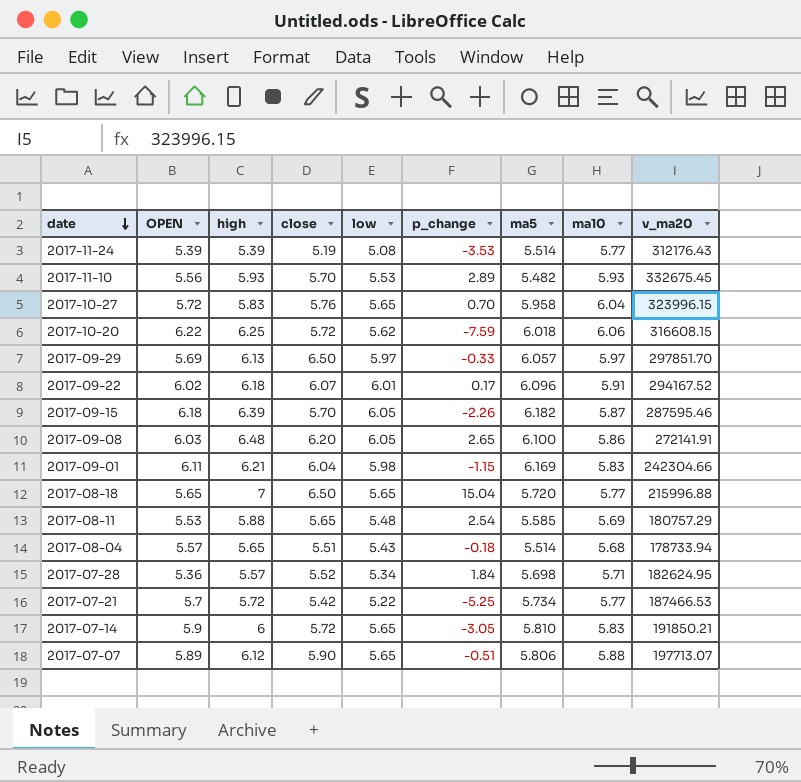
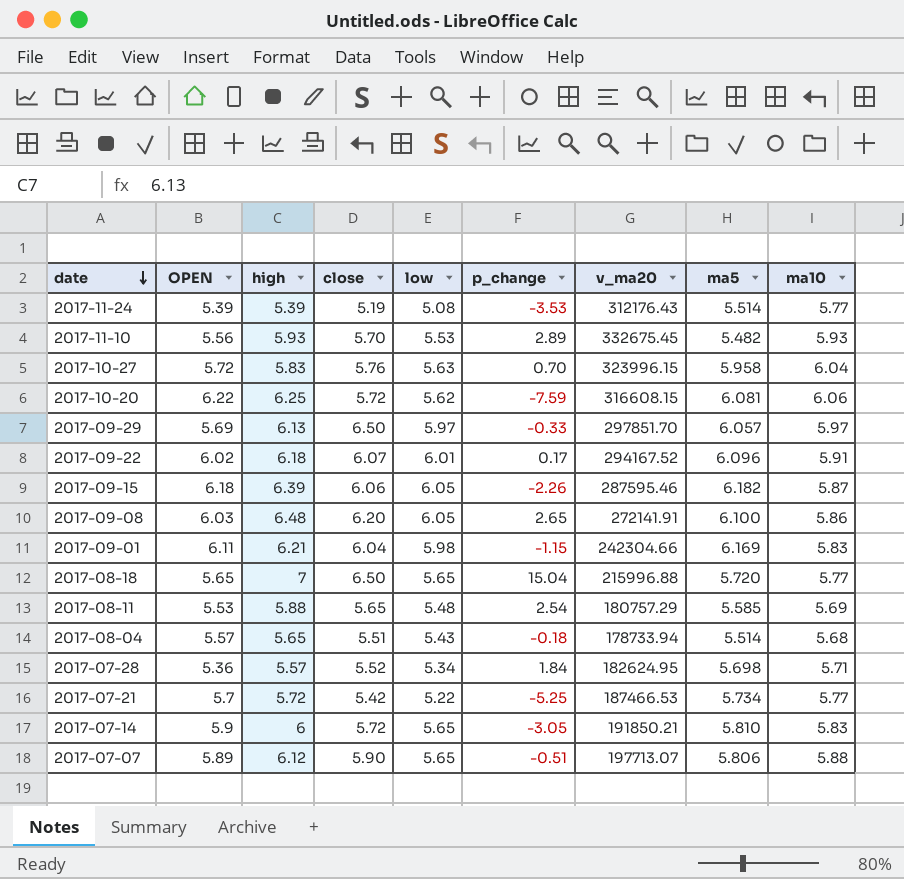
column v_ma20 | position: 9 -> 7
2017-10-27 | low: 5.65 -> 5.63
2017-10-20 | ma5: 6.018 -> 6.081
2017-09-15 | close: 5.70 -> 6.06

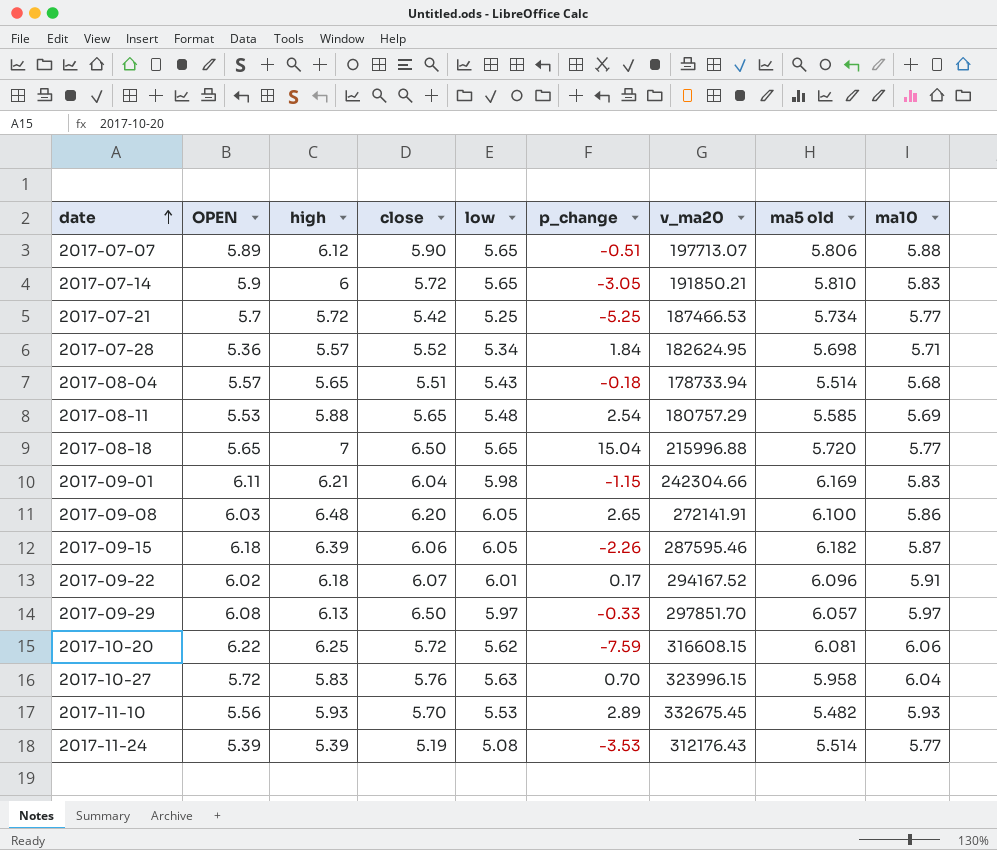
row order: date descending -> date ascending
column name: ma5 -> ma5 old
2017-07-21 | low: 5.22 -> 5.25
2017-09-29 | OPEN: 5.69 -> 6.08

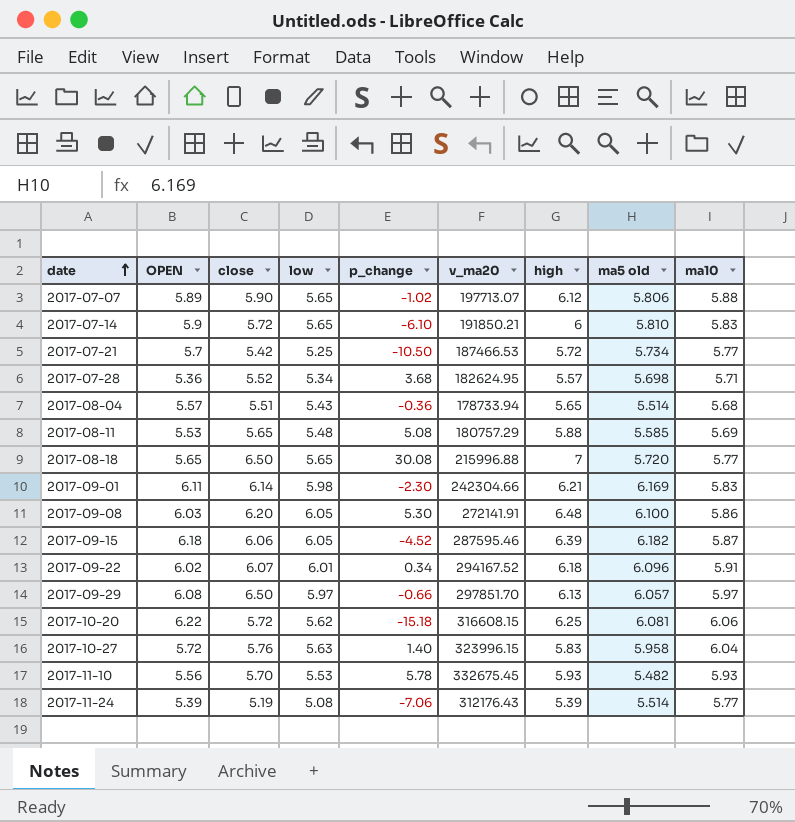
column high | position: 3 -> 7
2017-07-07 | p_change: -0.51 -> -1.02
2017-07-14 | p_change: -3.05 -> -6.10
2017-07-21 | p_change: -5.25 -> -10.50
2017-07-28 | p_change: 1.84 -> 3.68
2017-08-04 | p_change: -0.18 -> -0.36
2017-08-11 | p_change: 2.54 -> 5.08
2017-08-18 | p_change: 15.04 -> 30.08
2017-09-01 | close: 6.04 -> 6.14
2017-09-01 | p_change: -1.15 -> -2.30
2017-09-08 | p_change: 2.65 -> 5.30
2017-09-15 | p_change: -2.26 -> -4.52
2017-09-22 | p_change: 0.17 -> 0.34
2017-09-29 | p_change: -0.33 -> -0.66
2017-10-20 | p_change: -7.59 -> -15.18
2017-10-27 | p_change: 0.70 -> 1.40
2017-11-10 | p_change: 2.89 -> 5.78
2017-11-24 | p_change: -3.53 -> -7.06

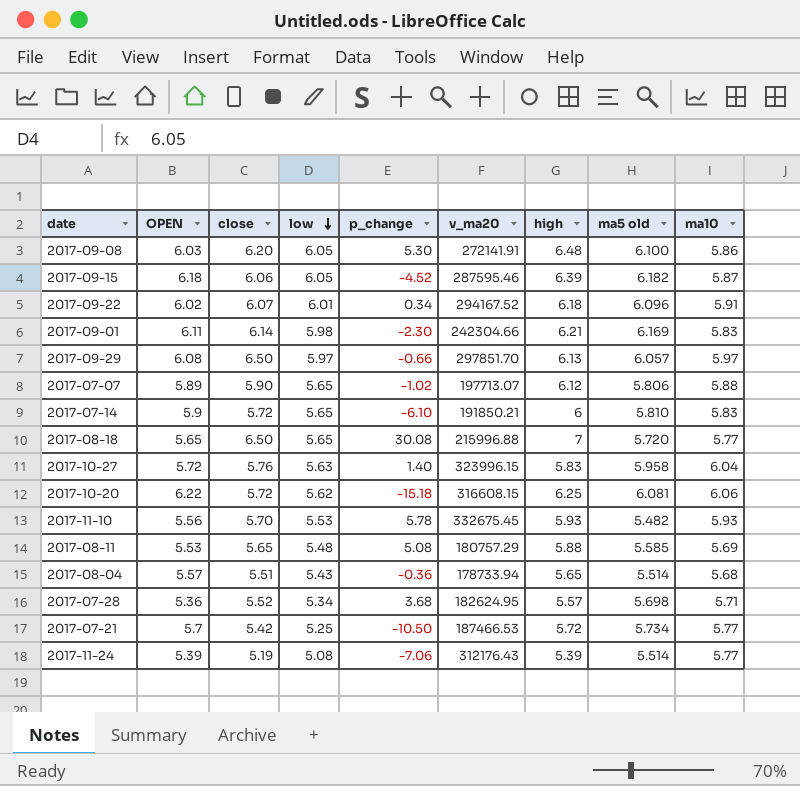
row order: date ascending -> low descending

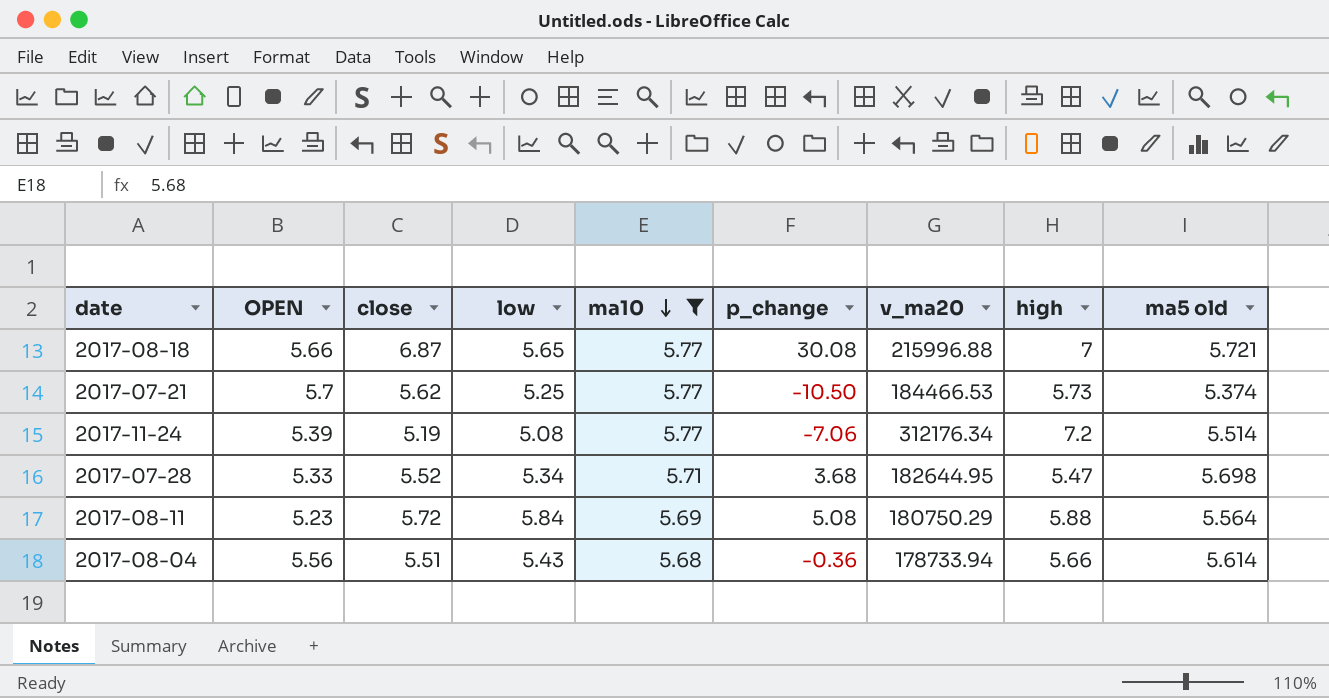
filter: none -> ma10 <= 5.77
row order: low descending -> ma10 descending
column ma10 | position: 9 -> 5
2017-08-18 | OPEN: 5.65 -> 5.66
2017-08-18 | close: 6.50 -> 6.87
2017-08-18 | ma5 old: 5.720 -> 5.721
2017-07-21 | close: 5.42 -> 5.62
2017-07-21 | v_ma20: 187466.53 -> 184466.53
2017-07-21 | high: 5.72 -> 5.73
2017-07-21 | ma5 old: 5.734 -> 5.374
2017-11-24 | v_ma20: 312176.43 -> 312176.34
2017-11-24 | high: 5.39 -> 7.2
2017-07-28 | OPEN: 5.36 -> 5.33
2017-07-28 | v_ma20: 182624.95 -> 182644.95
2017-07-28 | high: 5.57 -> 5.47
2017-08-11 | OPEN: 5.53 -> 5.23
2017-08-11 | close: 5.65 -> 5.72
2017-08-11 | low: 5.48 -> 5.84
2017-08-11 | v_ma20: 180757.29 -> 180750.29
2017-08-11 | ma5 old: 5.585 -> 5.564
2017-08-04 | OPEN: 5.57 -> 5.56
2017-08-04 | high: 5.65 -> 5.66
2017-08-04 | ma5 old: 5.514 -> 5.614

